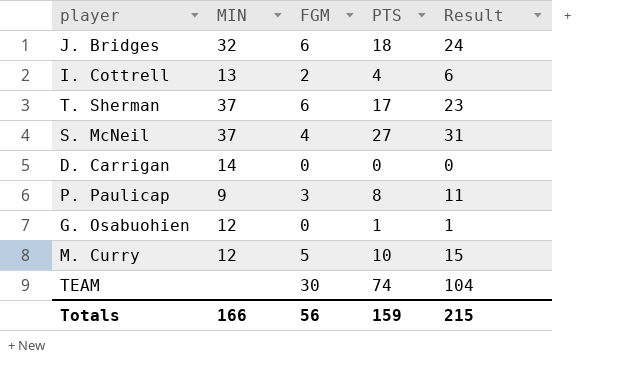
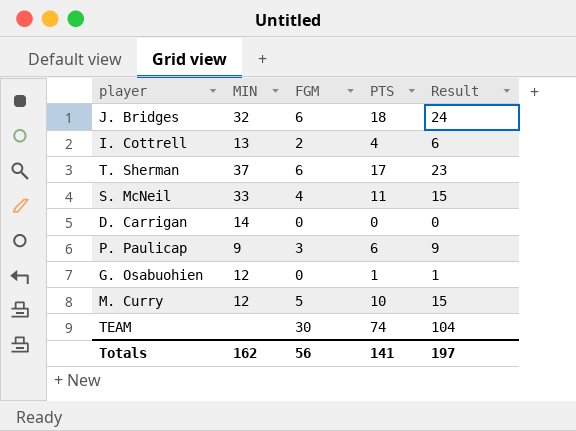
S. McNeil | MIN: 37 -> 33
S. McNeil | PTS: 27 -> 11
S. McNeil | Result: 31 -> 15
P. Paulicap | PTS: 8 -> 6
P. Paulicap | Result: 11 -> 9
Totals | MIN: 166 -> 162
Totals | PTS: 159 -> 141
Totals | Result: 215 -> 197

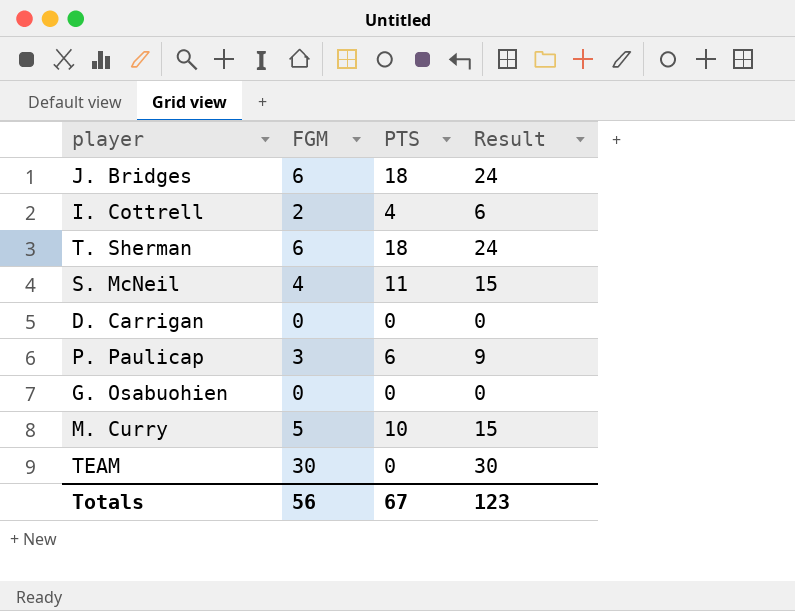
column MIN | position: 2 -> none
T. Sherman | PTS: 17 -> 18
T. Sherman | Result: 23 -> 24
G. Osabuohien | PTS: 1 -> 0
G. Osabuohien | Result: 1 -> 0
TEAM | PTS: 74 -> 0
TEAM | Result: 104 -> 30
Totals | PTS: 141 -> 67
Totals | Result: 197 -> 123

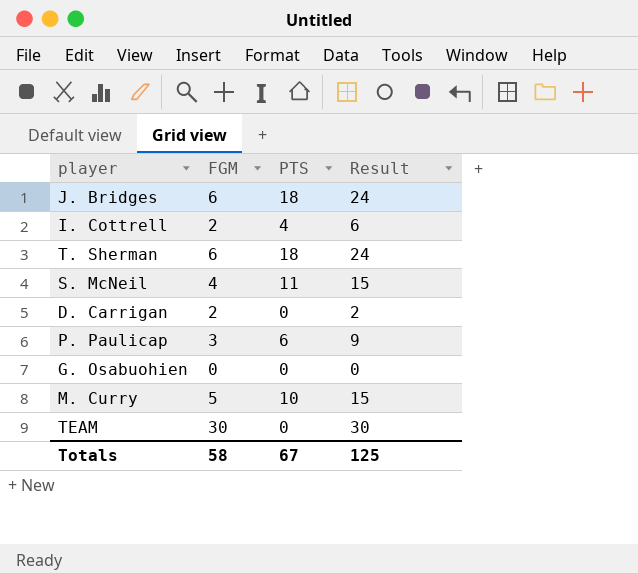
D. Carrigan | FGM: 0 -> 2
D. Carrigan | Result: 0 -> 2
Totals | FGM: 56 -> 58
Totals | Result: 123 -> 125

